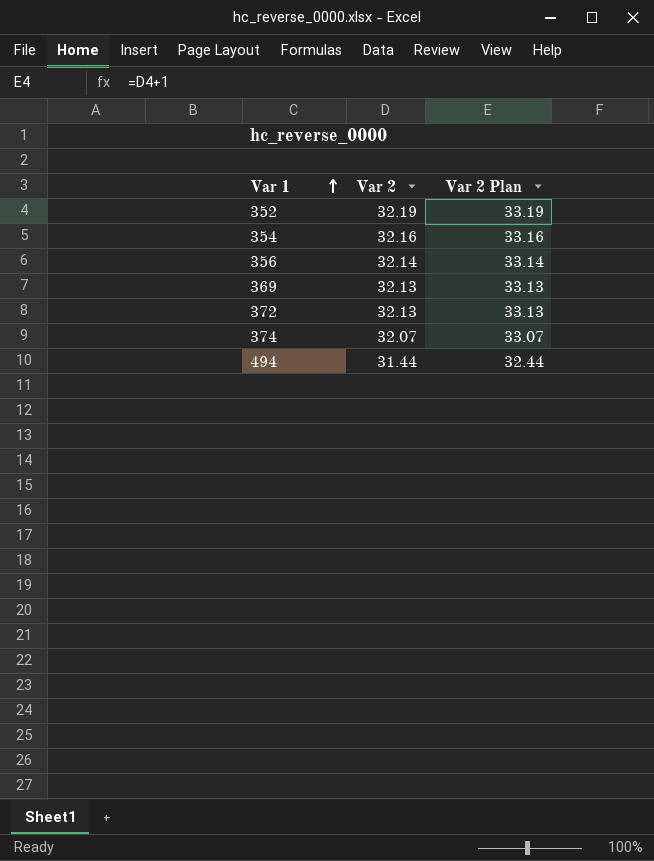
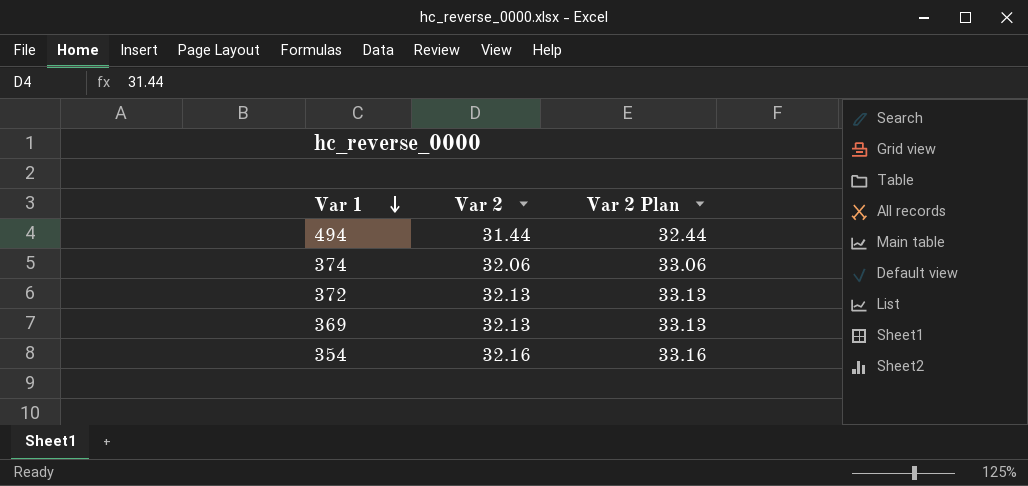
row order: Var 1 ascending -> Var 1 descending
row 352: 32.19 | 33.19 -> none
row 356: 32.14 | 33.14 -> none
374 | Var 2: 32.07 -> 32.06
374 | Var 2 Plan: 33.07 -> 33.06

